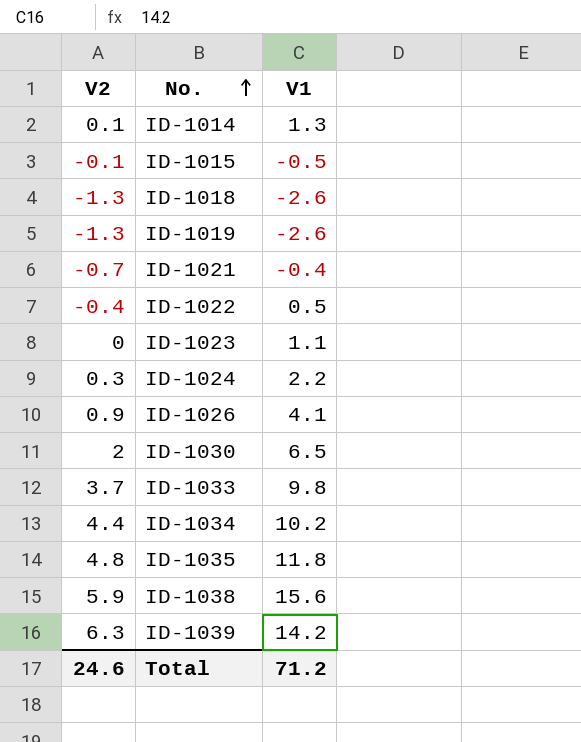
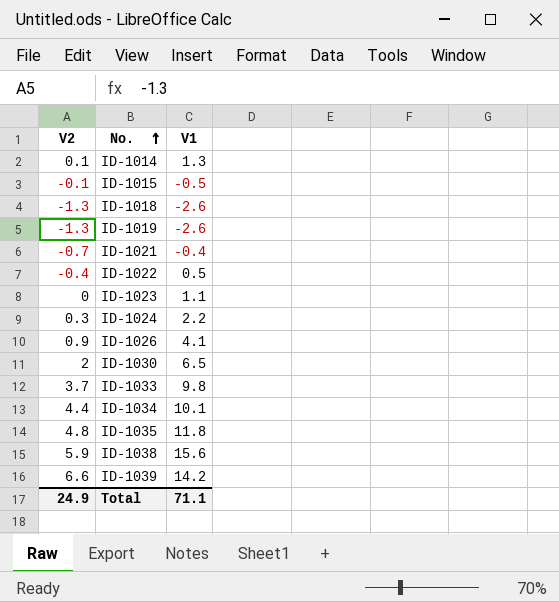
ID-1034 | V1: 10.2 -> 10.1
ID-1039 | V2: 6.3 -> 6.6
Total | V2: 24.6 -> 24.9
Total | V1: 71.2 -> 71.1

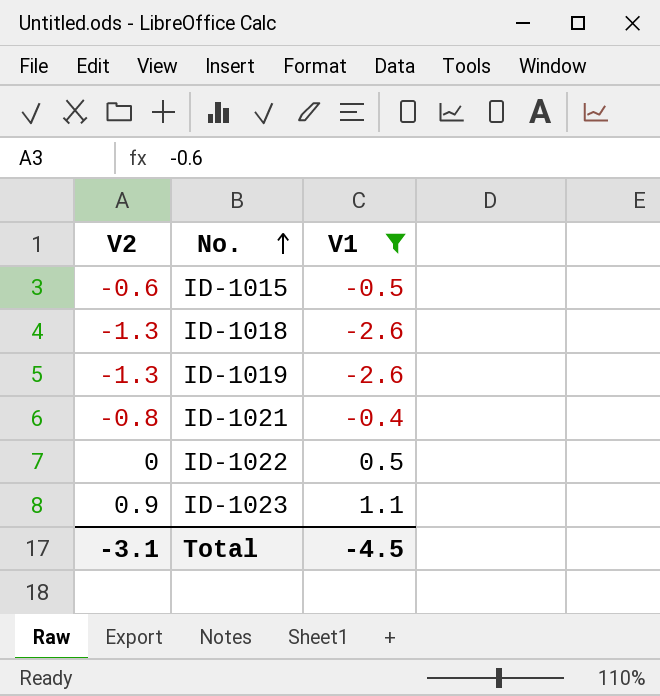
filter: none -> V1 <= 1.1
ID-1015 | V2: -0.1 -> -0.6
ID-1021 | V2: -0.7 -> -0.8
ID-1022 | V2: -0.4 -> 0
ID-1023 | V2: 0 -> 0.9
Total | V2: 24.9 -> -3.1
Total | V1: 71.1 -> -4.5

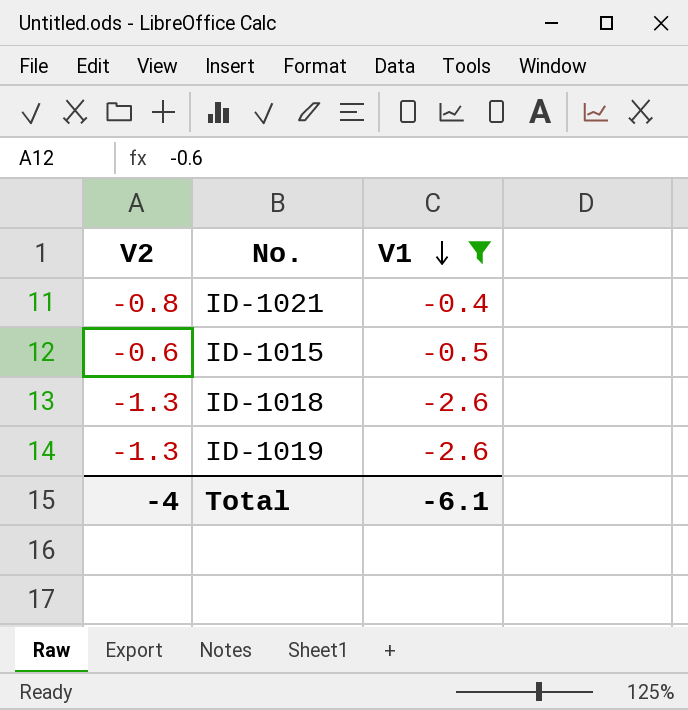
row order: No. ascending -> V1 descending
row ID-1022: 0 | 0.5 -> none
row ID-1023: 0.9 | 1.1 -> none
Total | V2: -3.1 -> -4
Total | V1: -4.5 -> -6.1

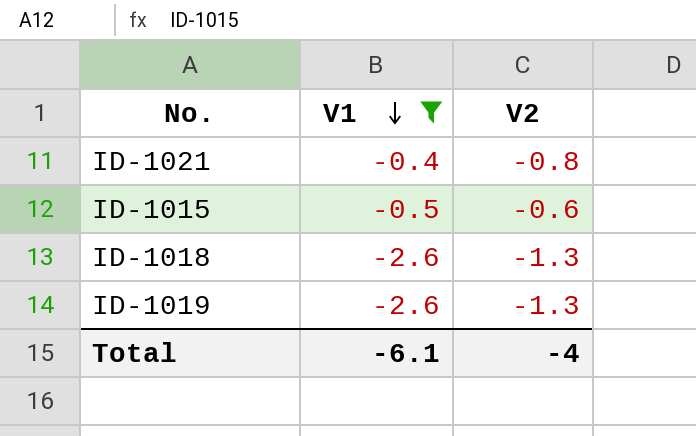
column V2 | position: 1 -> 3

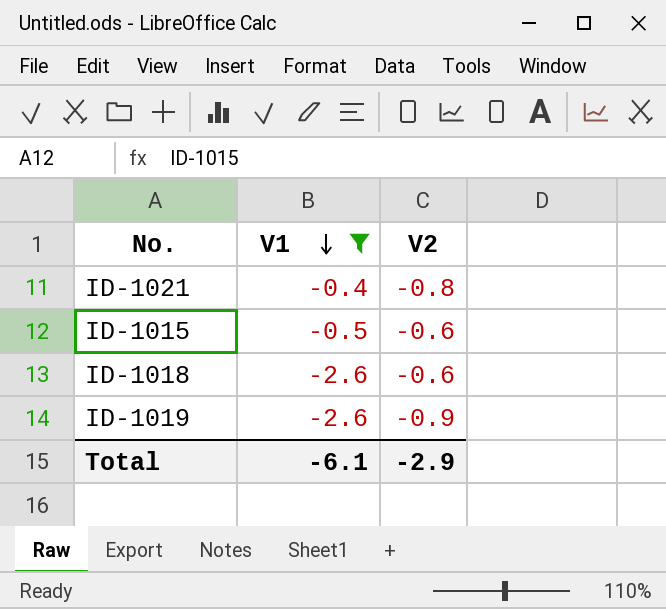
ID-1018 | V2: -1.3 -> -0.6
ID-1019 | V2: -1.3 -> -0.9
Total | V2: -4 -> -2.9

